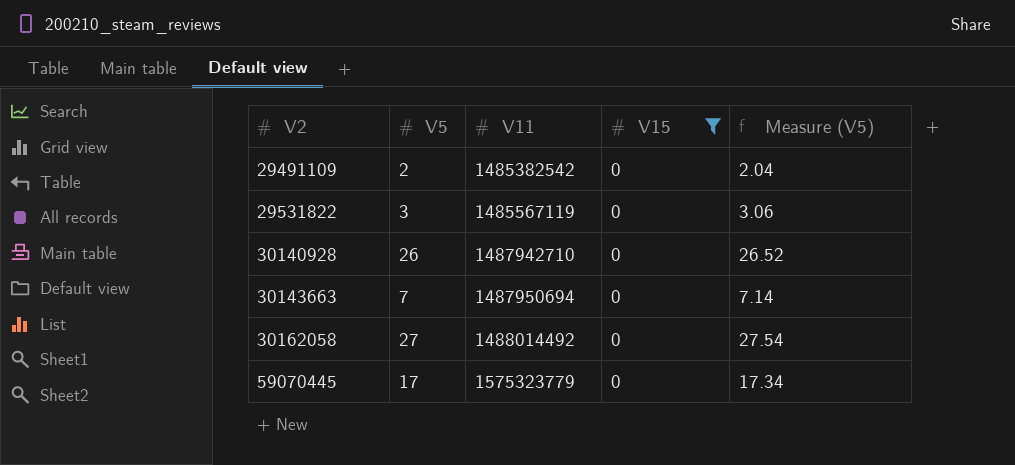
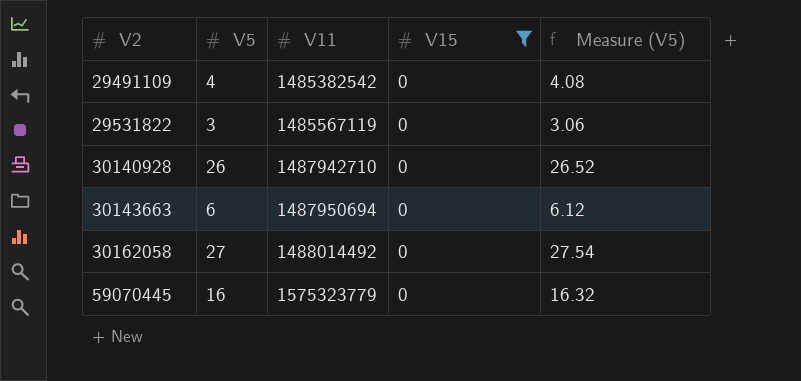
29491109 | V5: 2 -> 4
29491109 | Measure (V5): 2.04 -> 4.08
30143663 | V5: 7 -> 6
30143663 | Measure (V5): 7.14 -> 6.12
59070445 | V5: 17 -> 16
59070445 | Measure (V5): 17.34 -> 16.32

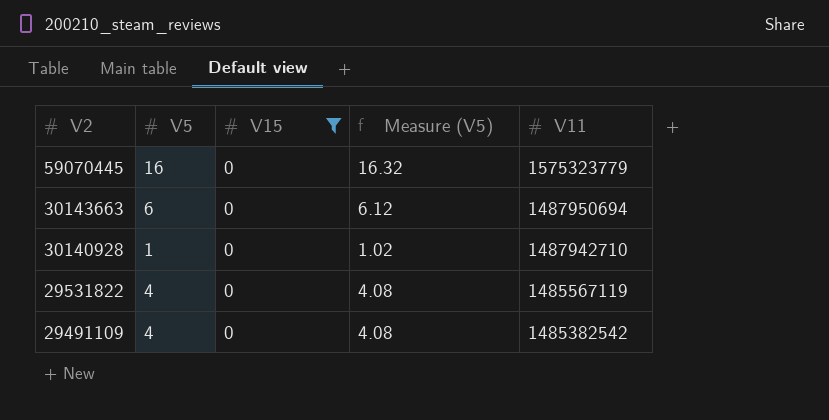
row order: V2 ascending -> V2 descending
column V11 | position: 3 -> 5
row 30162058: 27 | 1488014492 | 0 | 27.54 -> none
30140928 | V5: 26 -> 1
30140928 | Measure (V5): 26.52 -> 1.02
29531822 | V5: 3 -> 4
29531822 | Measure (V5): 3.06 -> 4.08

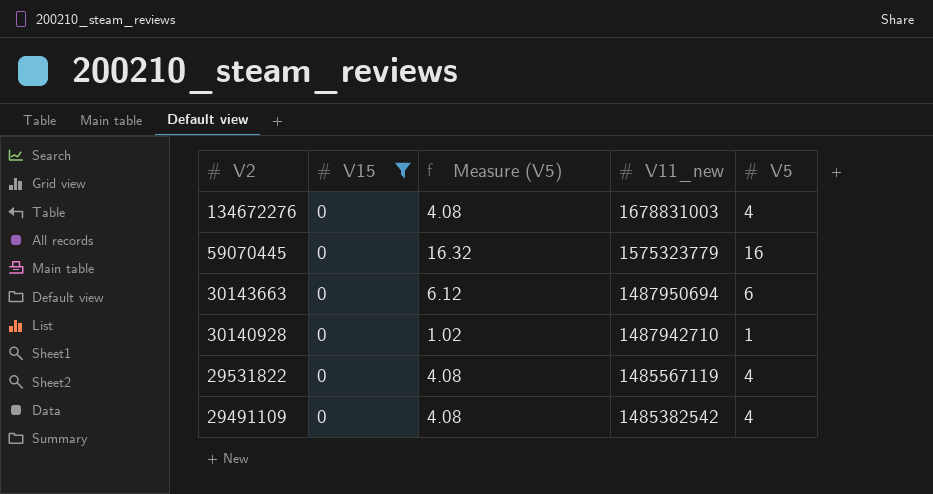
column name: V11 -> V11_new
column V5 | position: 2 -> 5
row 134672276: none -> 0 | 4.08 | 1678831003 | 4

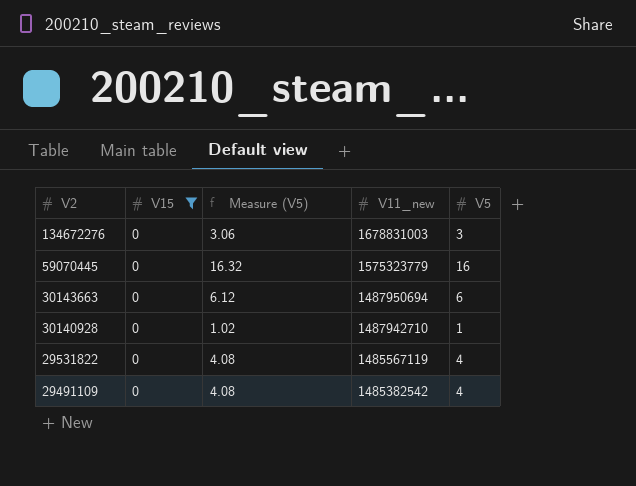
134672276 | Measure (V5): 4.08 -> 3.06
134672276 | V5: 4 -> 3

